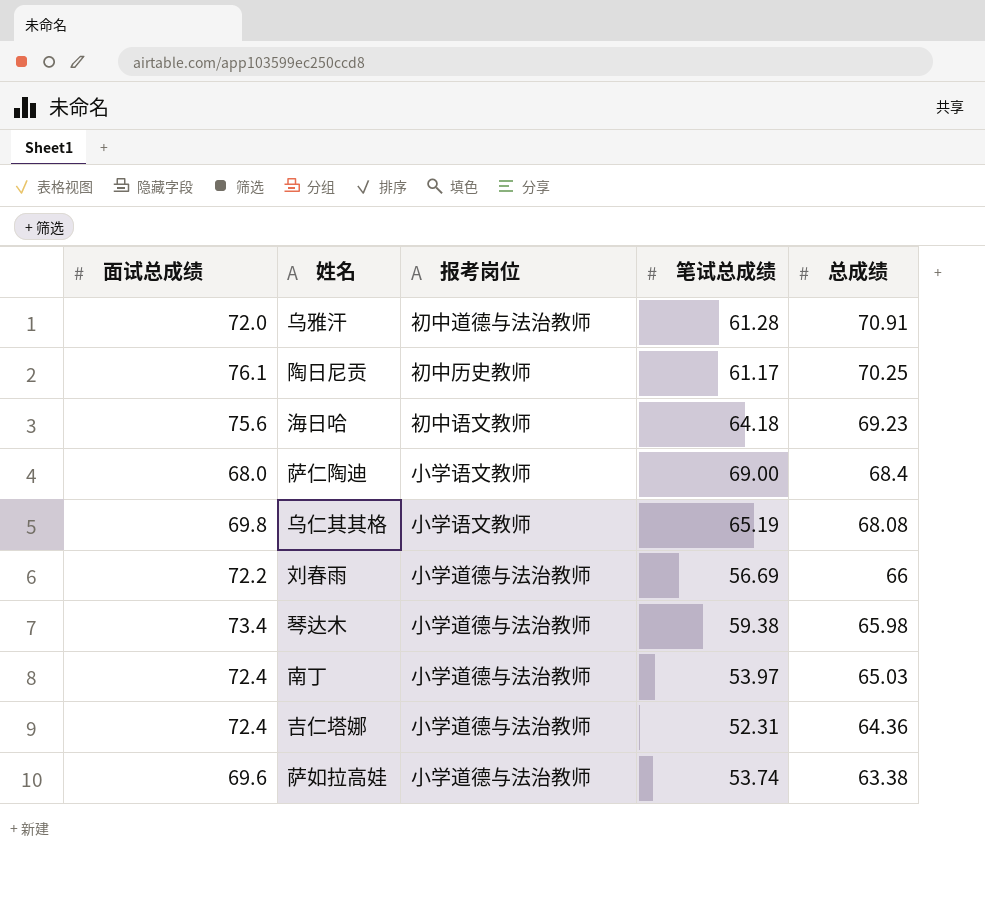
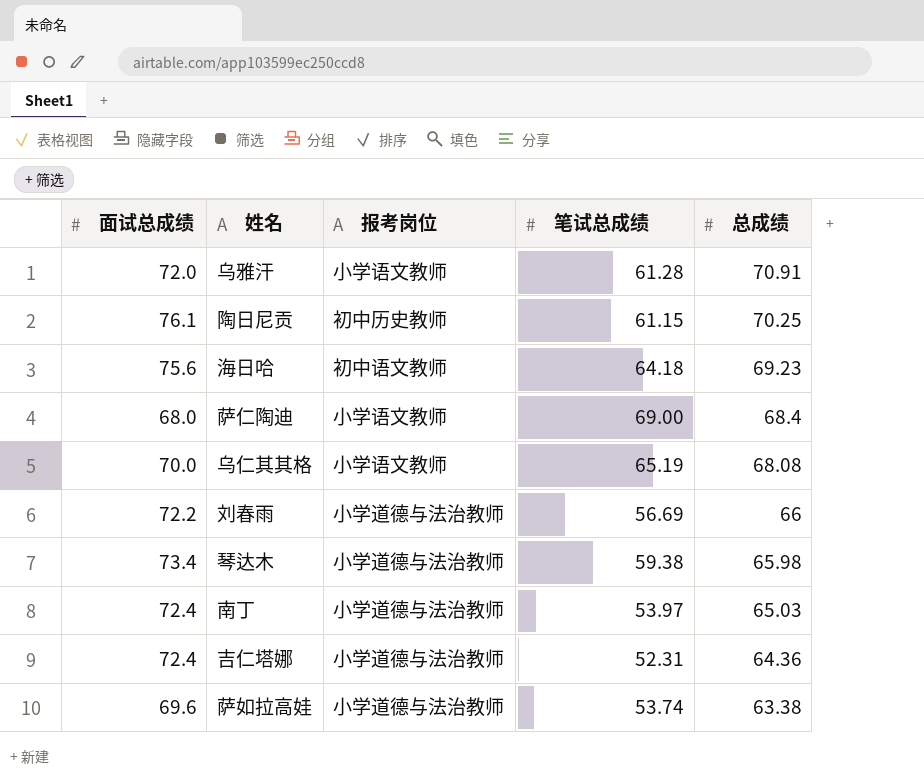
乌雅汗 | 报考岗位: 初中道德与法治教师 -> 小学语文教师
陶日尼贡 | 笔试总成绩: 61.17 -> 61.15
乌仁其其格 | 面试总成绩: 69.8 -> 70.0

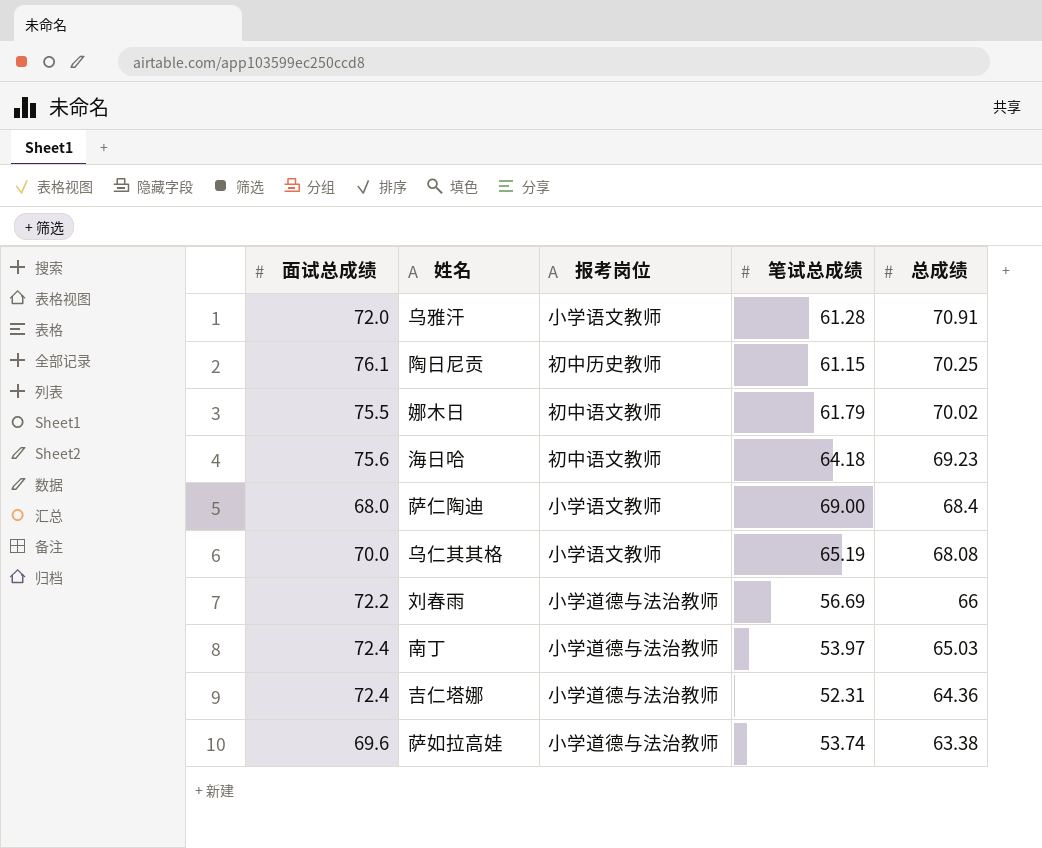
row 琴达木: 73.4 | 小学道德与法治教师 | 59.38 | 65.98 -> none
row 娜木日: none -> 75.5 | 初中语文教师 | 61.79 | 70.02

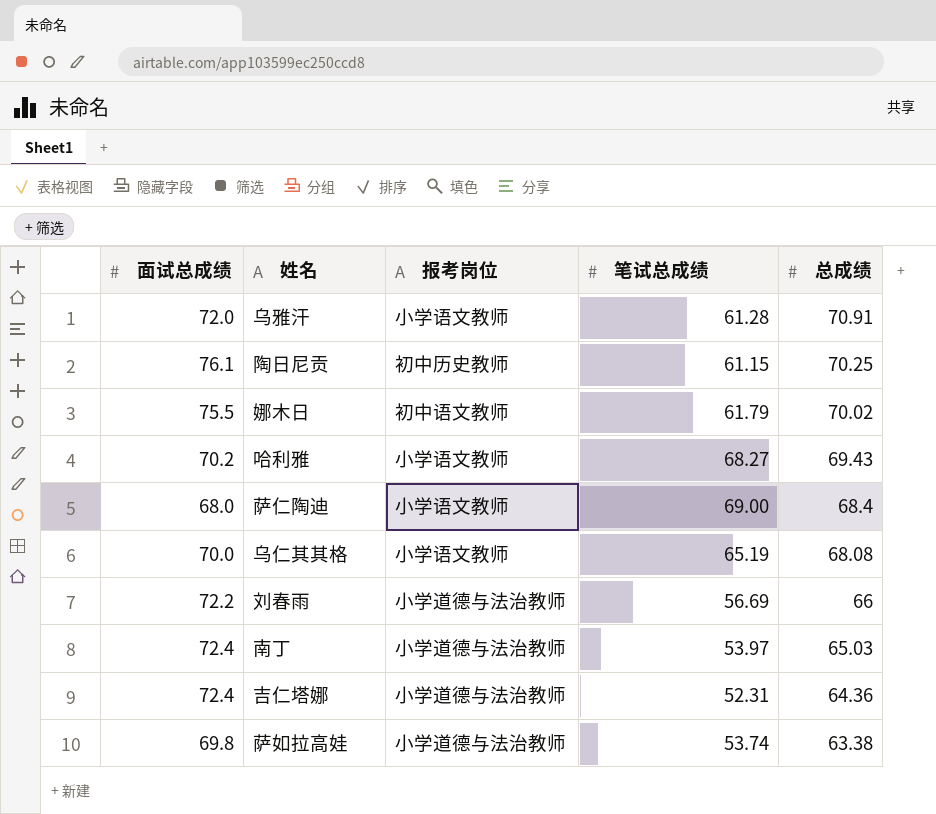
row 海日哈: 75.6 | 初中语文教师 | 64.18 | 69.23 -> none
row 哈利雅: none -> 70.2 | 小学语文教师 | 68.27 | 69.43
萨如拉高娃 | 面试总成绩: 69.6 -> 69.8

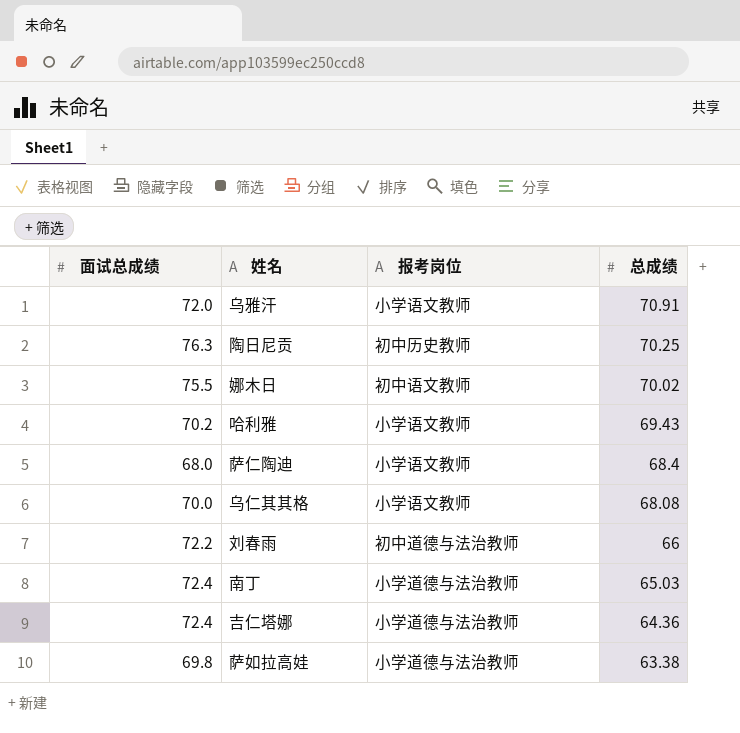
column 笔试总成绩 | position: 4 -> none
陶日尼贡 | 面试总成绩: 76.1 -> 76.3
刘春雨 | 报考岗位: 小学道德与法治教师 -> 初中道德与法治教师

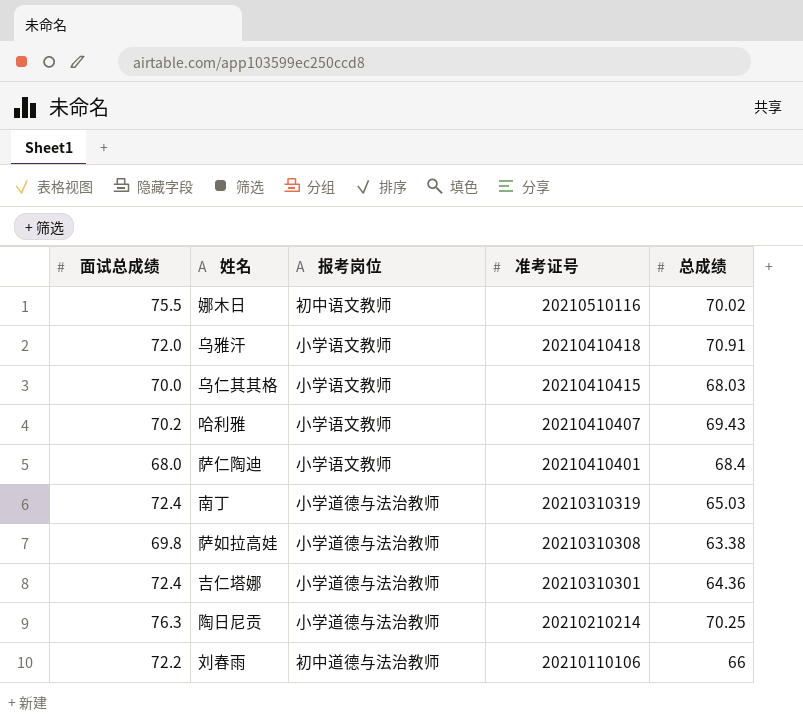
row order: 总成绩 descending -> 准考证号 descending
column 准考证号 | position: none -> 4
乌仁其其格 | 总成绩: 68.08 -> 68.03
陶日尼贡 | 报考岗位: 初中历史教师 -> 小学道德与法治教师

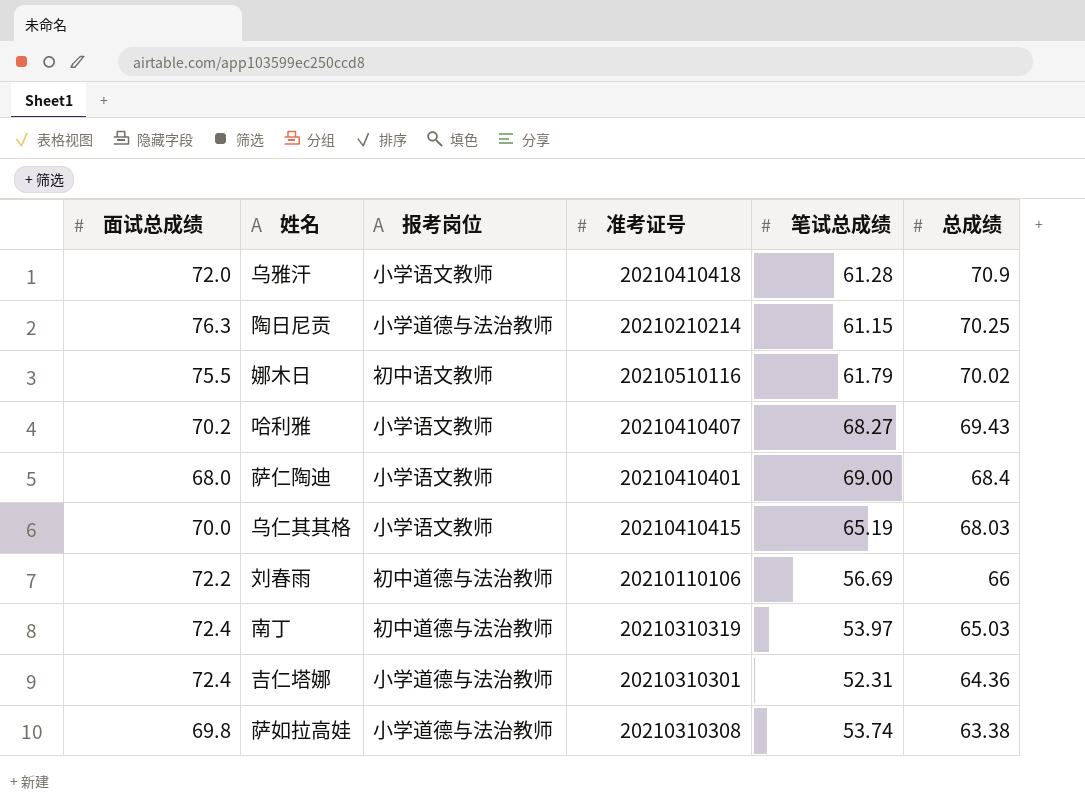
row order: 准考证号 descending -> 总成绩 descending
column 笔试总成绩 | position: none -> 5
乌雅汗 | 总成绩: 70.91 -> 70.9
南丁 | 报考岗位: 小学道德与法治教师 -> 初中道德与法治教师

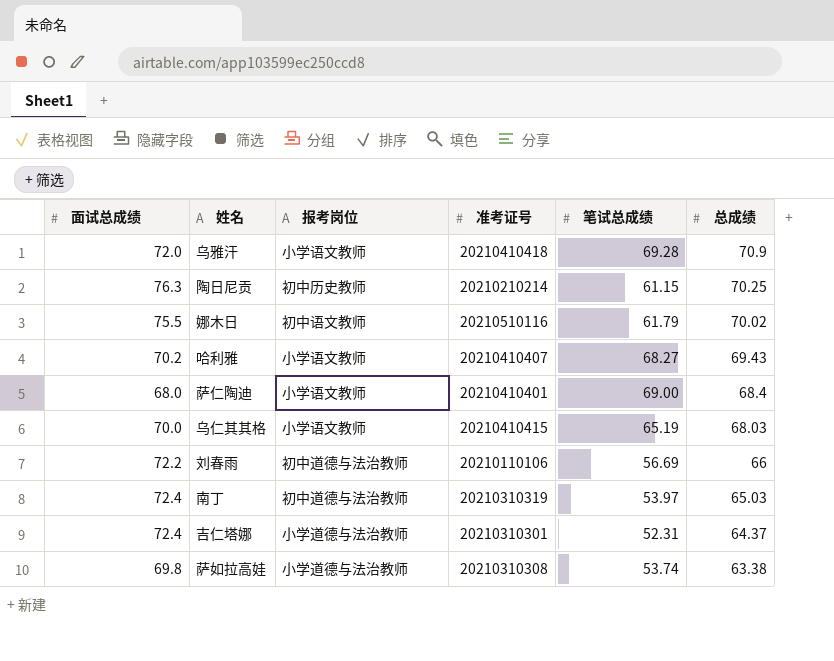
乌雅汗 | 笔试总成绩: 61.28 -> 69.28
陶日尼贡 | 报考岗位: 小学道德与法治教师 -> 初中历史教师
吉仁塔娜 | 总成绩: 64.36 -> 64.37

